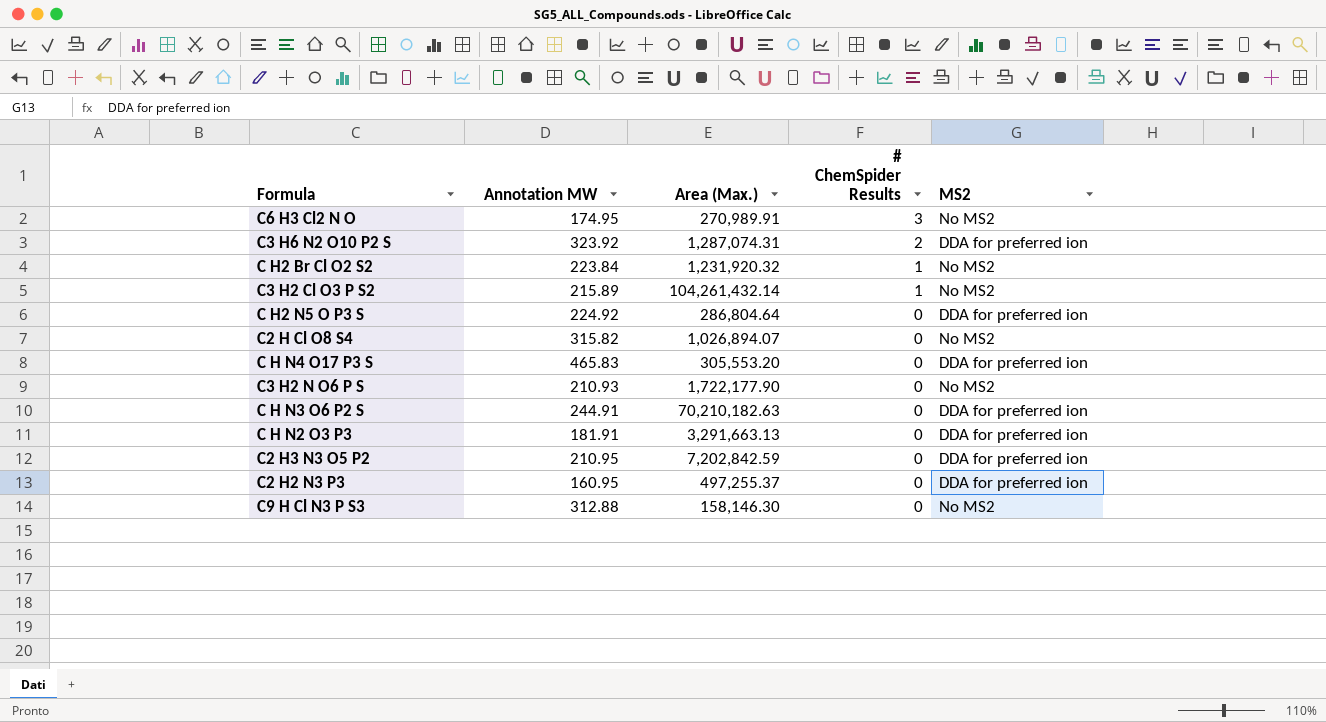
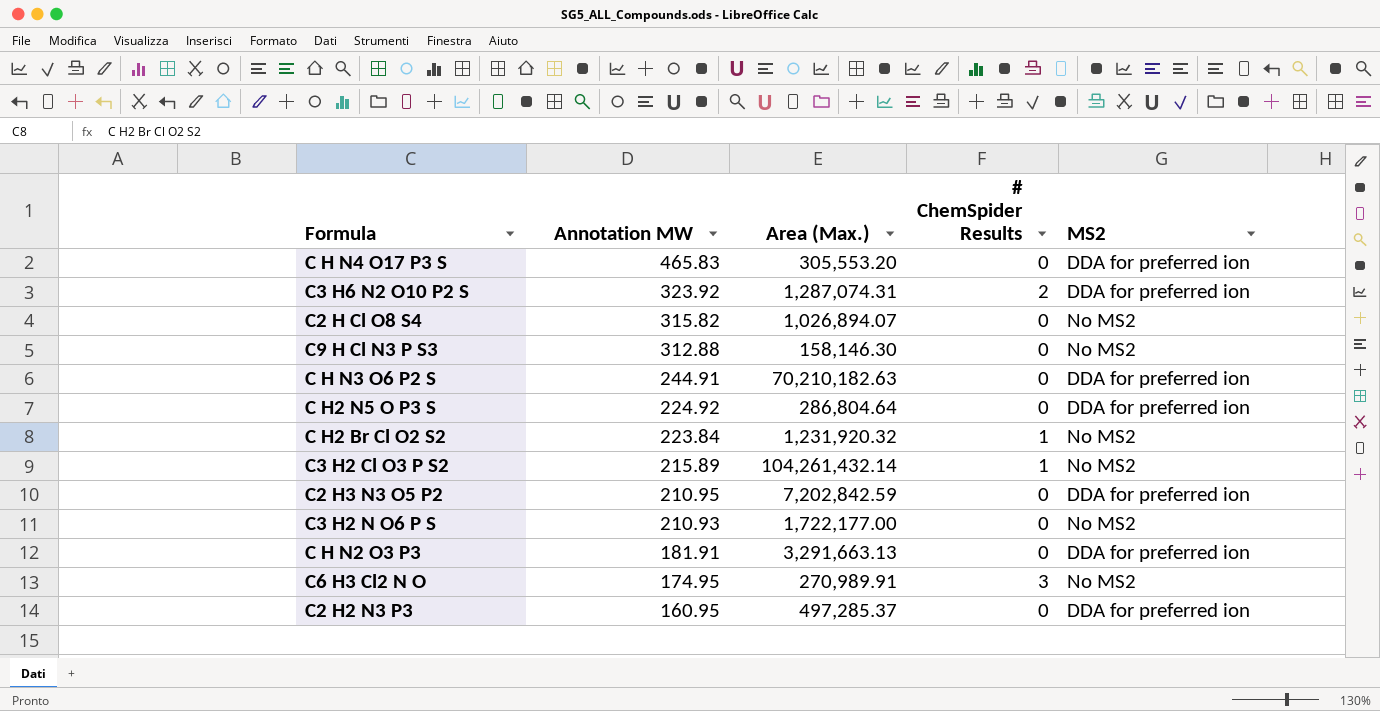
row order: # ChemSpider Results descending -> Annotation MW descending
C3 H2 N O6 P S | Area (Max.): 1,722,177.90 -> 1,722,177.00
C2 H2 N3 P3 | Area (Max.): 497,255.37 -> 497,285.37

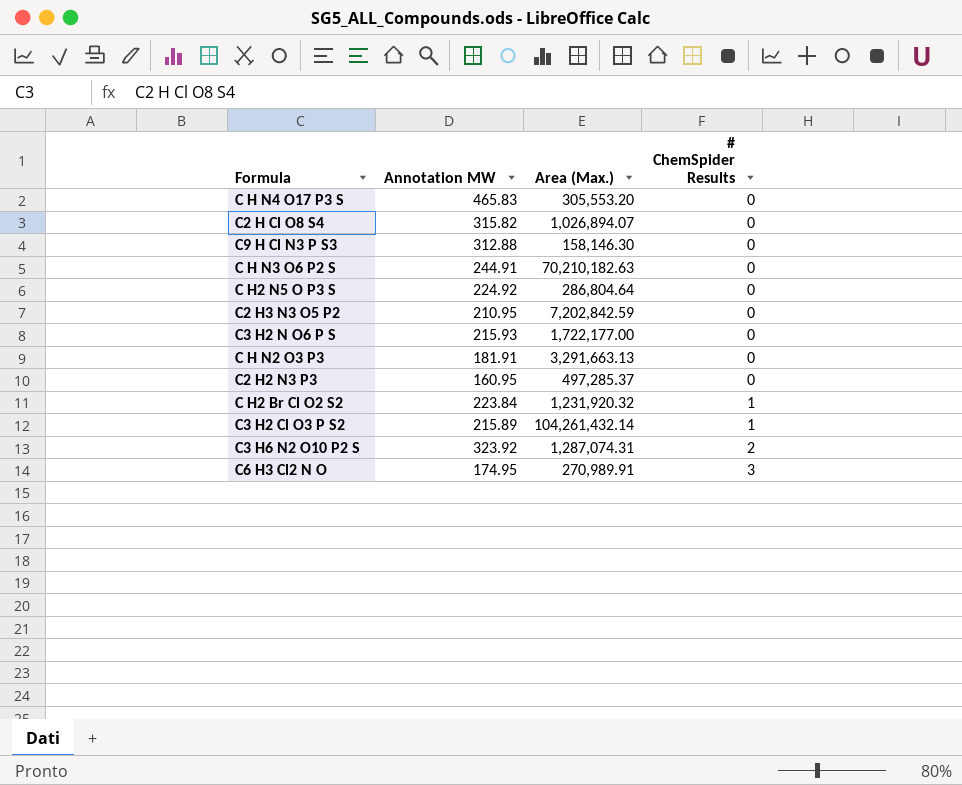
row order: Annotation MW descending -> # ChemSpider Results ascending
column MS2 | position: 5 -> none
C3 H2 N O6 P S | Annotation MW: 210.93 -> 215.93

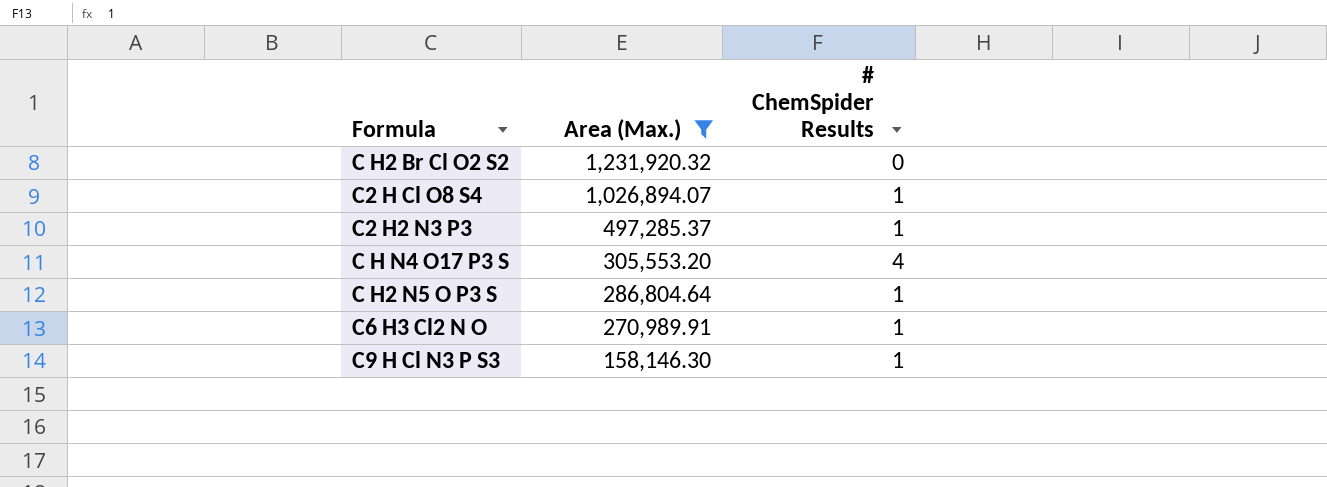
filter: none -> Area (Max.) <= 1,231,920.32
row order: # ChemSpider Results ascending -> Area (Max.) descending
column Annotation MW | position: 2 -> none
C H2 Br Cl O2 S2 | # ChemSpider Results: 1 -> 0
C2 H Cl O8 S4 | # ChemSpider Results: 0 -> 1
C2 H2 N3 P3 | # ChemSpider Results: 0 -> 1
C H N4 O17 P3 S | # ChemSpider Results: 0 -> 4
C H2 N5 O P3 S | # ChemSpider Results: 0 -> 1
C6 H3 Cl2 N O | # ChemSpider Results: 3 -> 1
C9 H Cl N3 P S3 | # ChemSpider Results: 0 -> 1

